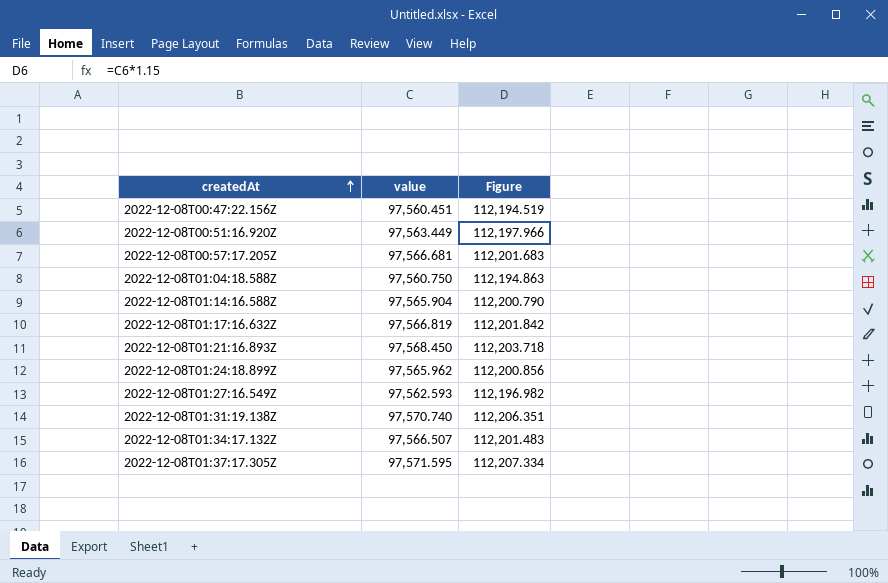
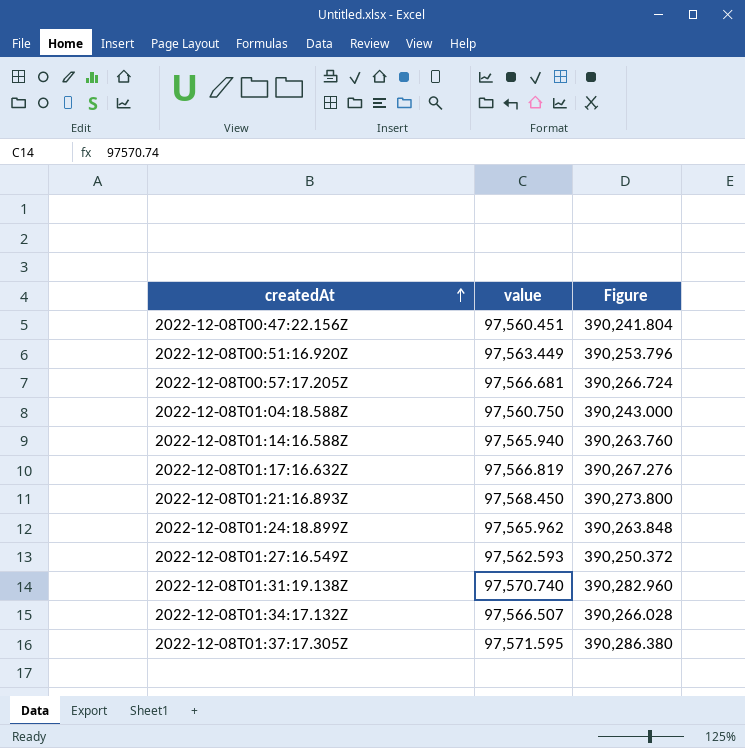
column Figure | formula: [value] * 1.15 -> [value] * 4
2022-12-08T01:14:16.588Z | value: 97,565.904 -> 97,565.940

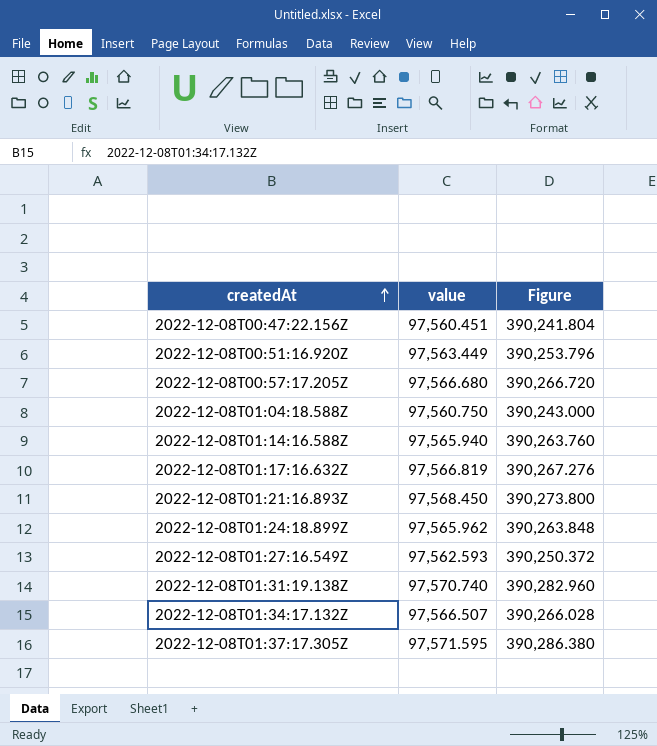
2022-12-08T00:57:17.205Z | value: 97,566.681 -> 97,566.680
2022-12-08T00:57:17.205Z | Figure: 390,266.724 -> 390,266.720

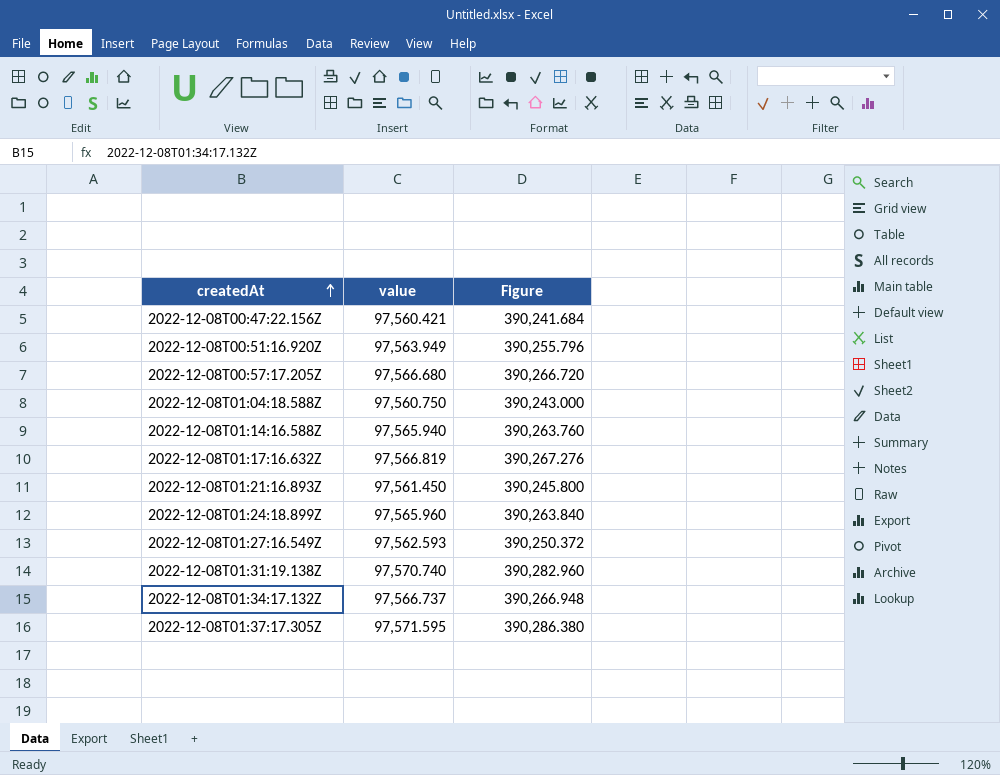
2022-12-08T00:47:22.156Z | value: 97,560.451 -> 97,560.421
2022-12-08T00:47:22.156Z | Figure: 390,241.804 -> 390,241.684
2022-12-08T00:51:16.920Z | value: 97,563.449 -> 97,563.949
2022-12-08T00:51:16.920Z | Figure: 390,253.796 -> 390,255.796
2022-12-08T01:21:16.893Z | value: 97,568.450 -> 97,561.450
2022-12-08T01:21:16.893Z | Figure: 390,273.800 -> 390,245.800
2022-12-08T01:24:18.899Z | value: 97,565.962 -> 97,565.960
2022-12-08T01:24:18.899Z | Figure: 390,263.848 -> 390,263.840
2022-12-08T01:34:17.132Z | value: 97,566.507 -> 97,566.737
2022-12-08T01:34:17.132Z | Figure: 390,266.028 -> 390,266.948

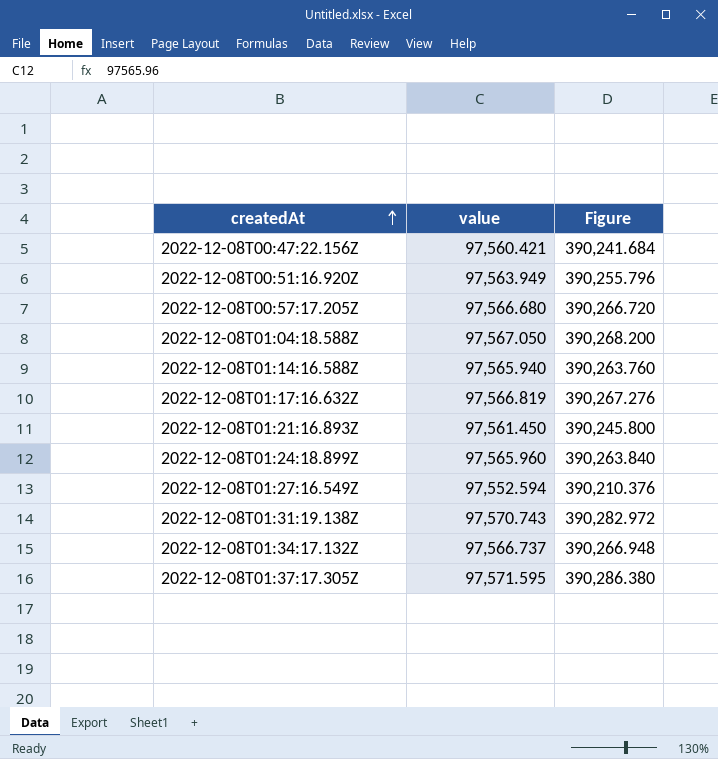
2022-12-08T01:04:18.588Z | value: 97,560.750 -> 97,567.050
2022-12-08T01:04:18.588Z | Figure: 390,243.000 -> 390,268.200
2022-12-08T01:27:16.549Z | value: 97,562.593 -> 97,552.594
2022-12-08T01:27:16.549Z | Figure: 390,250.372 -> 390,210.376
2022-12-08T01:31:19.138Z | value: 97,570.740 -> 97,570.743
2022-12-08T01:31:19.138Z | Figure: 390,282.960 -> 390,282.972

